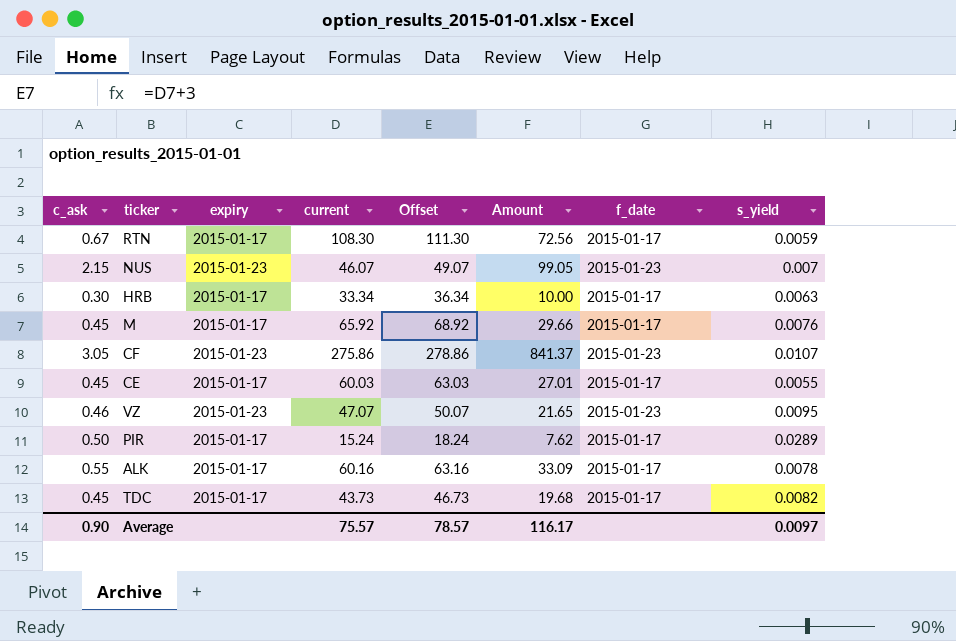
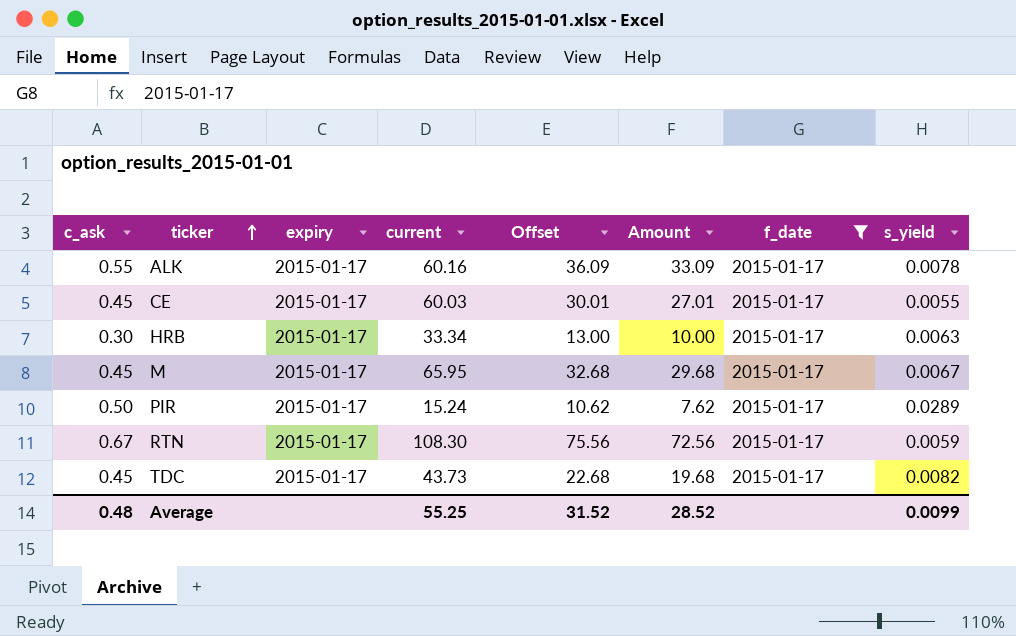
filter: none -> f_date = 2015-01-17
row order: none -> ticker ascending
column Offset | formula: [current] + 3 -> [Amount] + 3
M | current: 65.92 -> 65.95
M | Amount: 29.66 -> 29.68
M | s_yield: 0.0076 -> 0.0067
Average | c_ask: 0.90 -> 0.48
Average | current: 75.57 -> 55.25
Average | Offset: 78.57 -> 31.52
Average | Amount: 116.17 -> 28.52
Average | s_yield: 0.0097 -> 0.0099

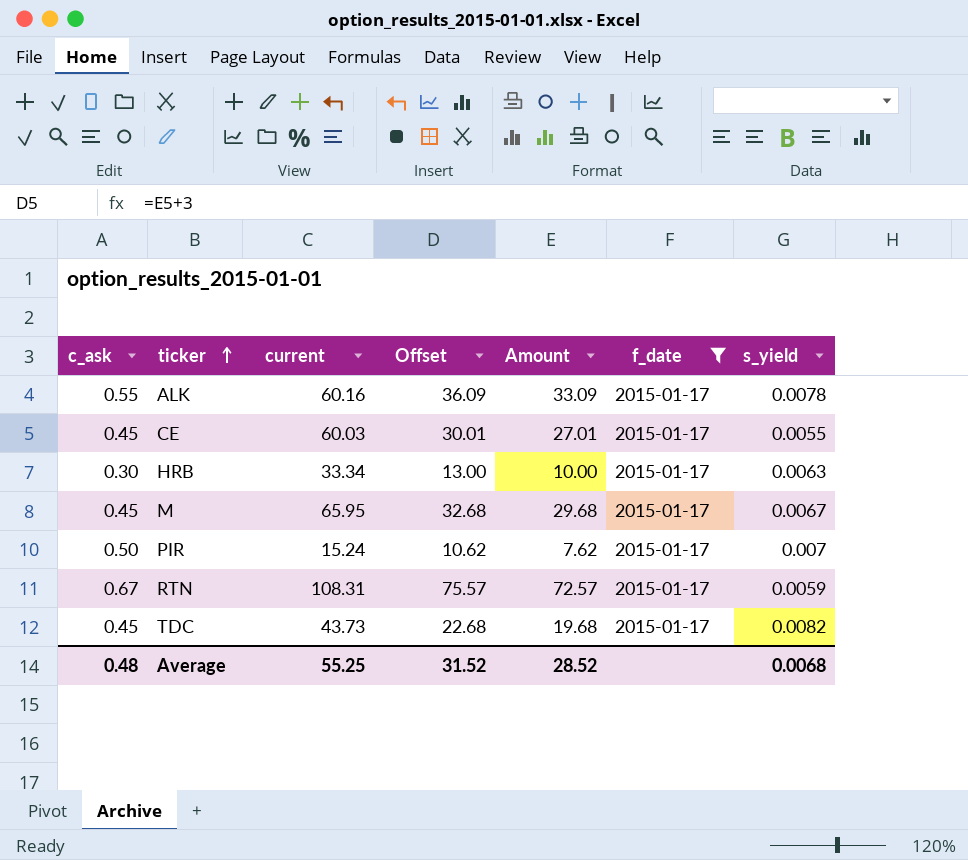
column expiry | position: 3 -> none
PIR | s_yield: 0.0289 -> 0.007
RTN | current: 108.30 -> 108.31
RTN | Offset: 75.56 -> 75.57
RTN | Amount: 72.56 -> 72.57
Average | s_yield: 0.0099 -> 0.0068

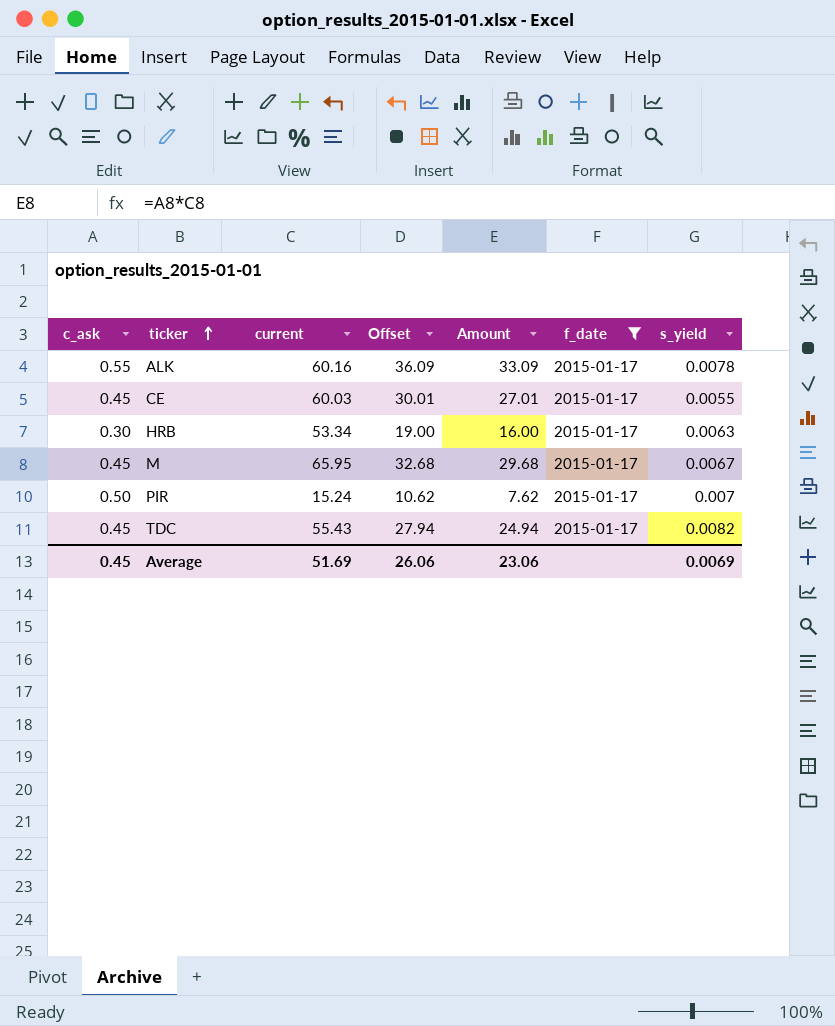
row RTN: 0.67 | 108.31 | 75.57 | 72.57 | 2015-01-17 | 0.0059 -> none
HRB | current: 33.34 -> 53.34
HRB | Offset: 13.00 -> 19.00
HRB | Amount: 10.00 -> 16.00
TDC | current: 43.73 -> 55.43
TDC | Offset: 22.68 -> 27.94
TDC | Amount: 19.68 -> 24.94
Average | c_ask: 0.48 -> 0.45
Average | current: 55.25 -> 51.69
Average | Offset: 31.52 -> 26.06
Average | Amount: 28.52 -> 23.06
Average | s_yield: 0.0068 -> 0.0069

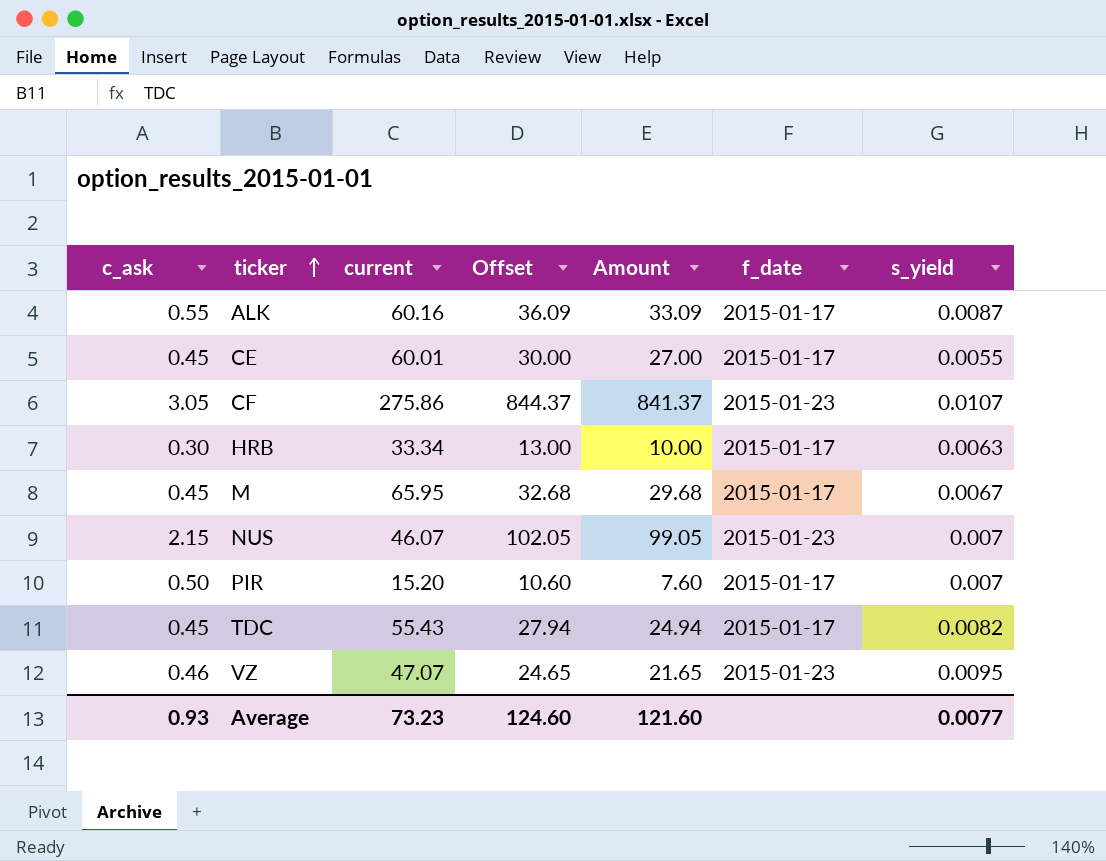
filter: f_date = 2015-01-17 -> none
ALK | s_yield: 0.0078 -> 0.0087
CE | current: 60.03 -> 60.01
CE | Offset: 30.01 -> 30.00
CE | Amount: 27.01 -> 27.00
HRB | current: 53.34 -> 33.34
HRB | Offset: 19.00 -> 13.00
HRB | Amount: 16.00 -> 10.00
PIR | current: 15.24 -> 15.20
PIR | Offset: 10.62 -> 10.60
PIR | Amount: 7.62 -> 7.60
Average | c_ask: 0.45 -> 0.93
Average | current: 51.69 -> 73.23
Average | Offset: 26.06 -> 124.60
Average | Amount: 23.06 -> 121.60
Average | s_yield: 0.0069 -> 0.0077

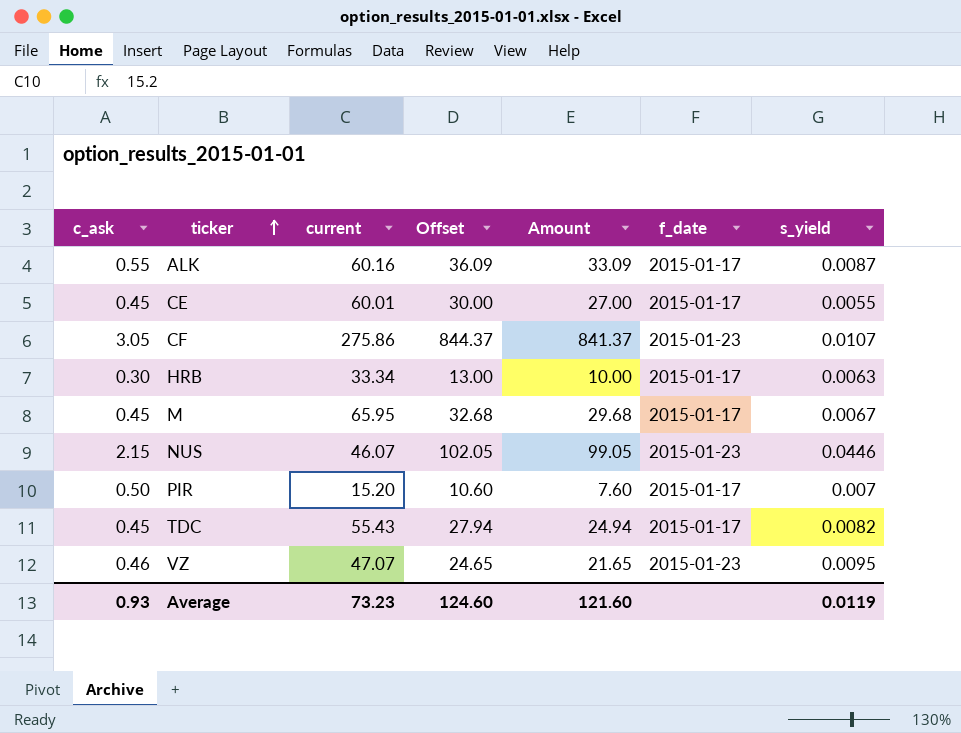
NUS | s_yield: 0.007 -> 0.0446
Average | s_yield: 0.0077 -> 0.0119

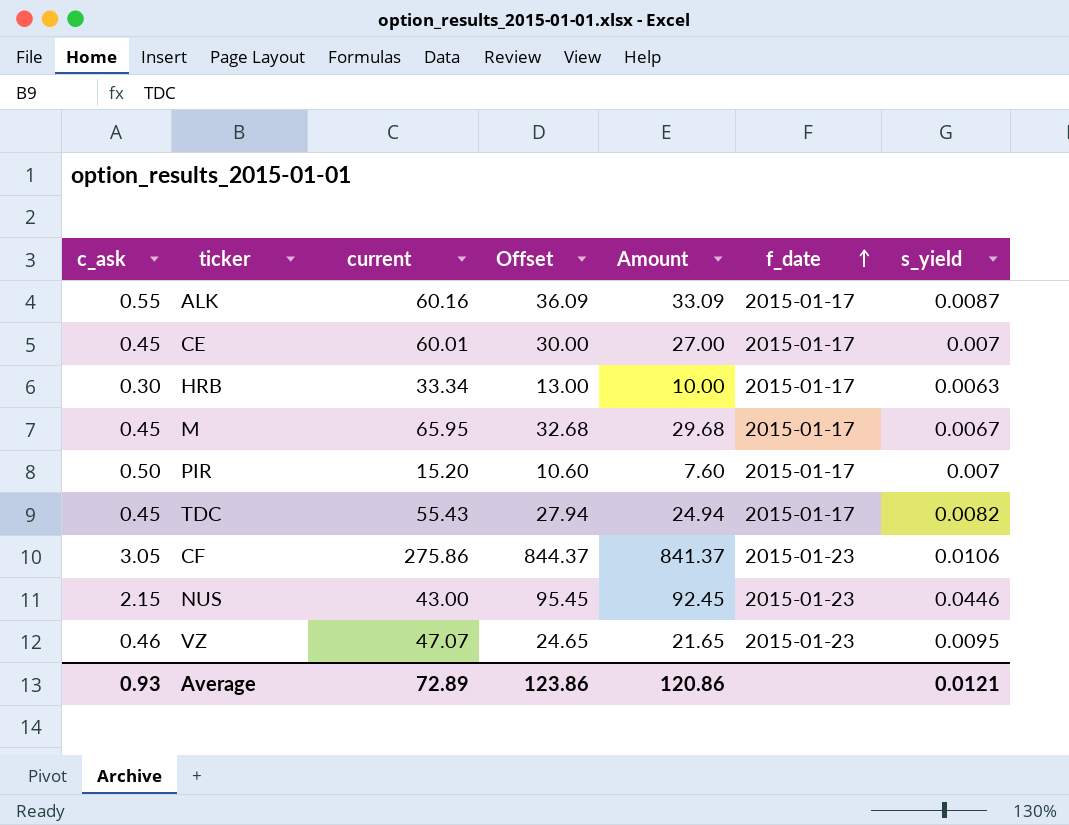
row order: ticker ascending -> f_date ascending
CE | s_yield: 0.0055 -> 0.007
CF | s_yield: 0.0107 -> 0.0106
NUS | current: 46.07 -> 43.00
NUS | Offset: 102.05 -> 95.45
NUS | Amount: 99.05 -> 92.45
Average | current: 73.23 -> 72.89
Average | Offset: 124.60 -> 123.86
Average | Amount: 121.60 -> 120.86
Average | s_yield: 0.0119 -> 0.0121

